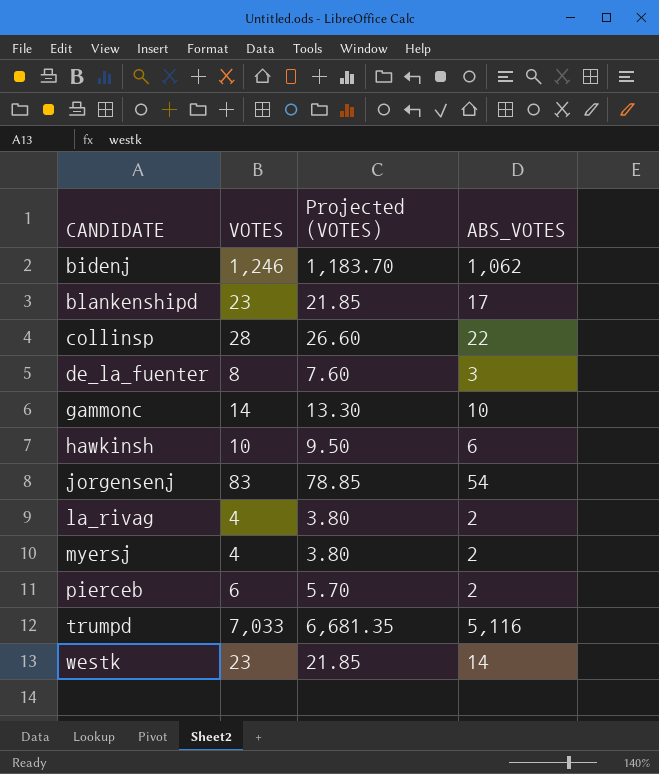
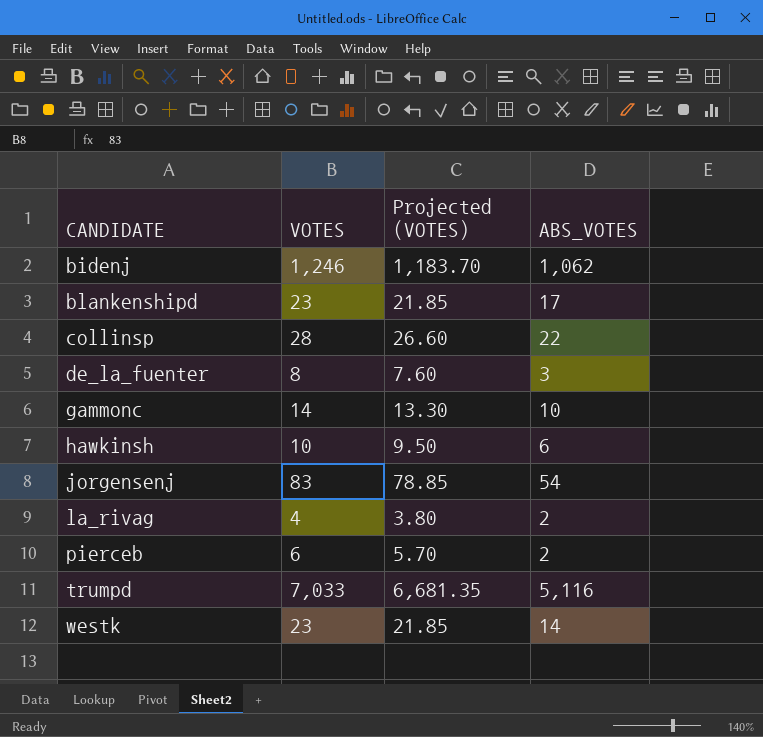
row myersj: 4 | 3.80 | 2 -> none

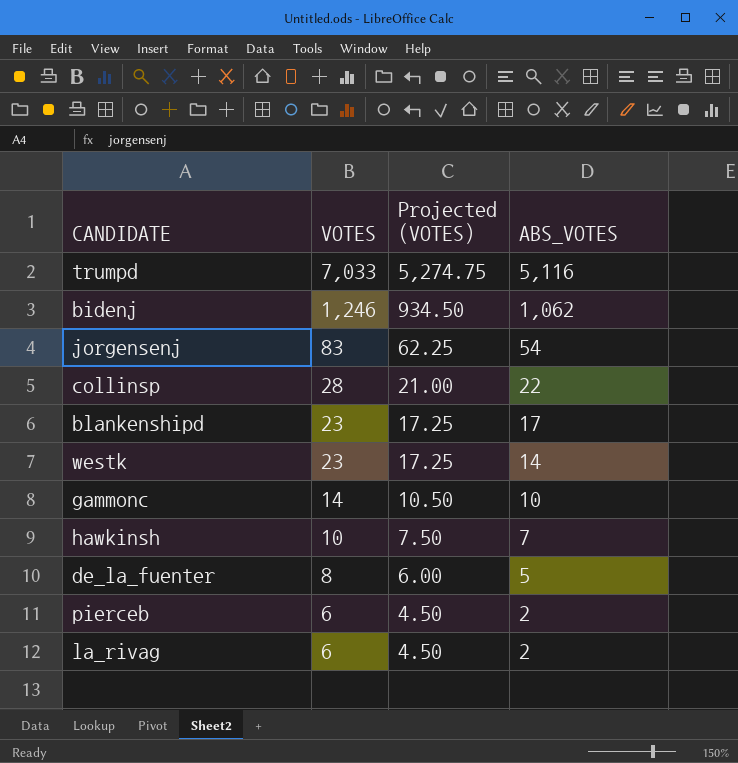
row order: CANDIDATE ascending -> VOTES descending
column Projected (VOTES) | formula: [VOTES] * 0.95 -> [VOTES] * 0.75
hawkinsh | ABS_VOTES: 6 -> 7
de_la_fuenter | ABS_VOTES: 3 -> 5
la_rivag | VOTES: 4 -> 6

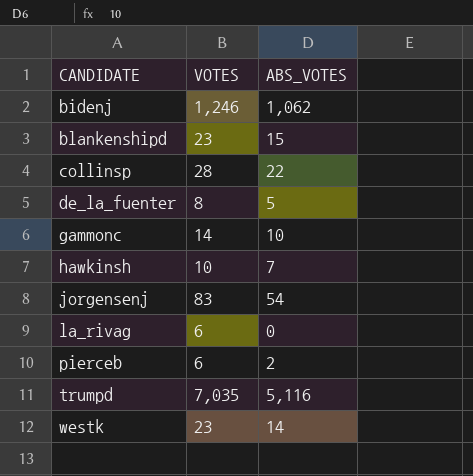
row order: VOTES descending -> CANDIDATE ascending
column Projected (VOTES) | formula: [VOTES] * 0.75 -> none
blankenshipd | ABS_VOTES: 17 -> 15
la_rivag | ABS_VOTES: 2 -> 0
trumpd | VOTES: 7,033 -> 7,035

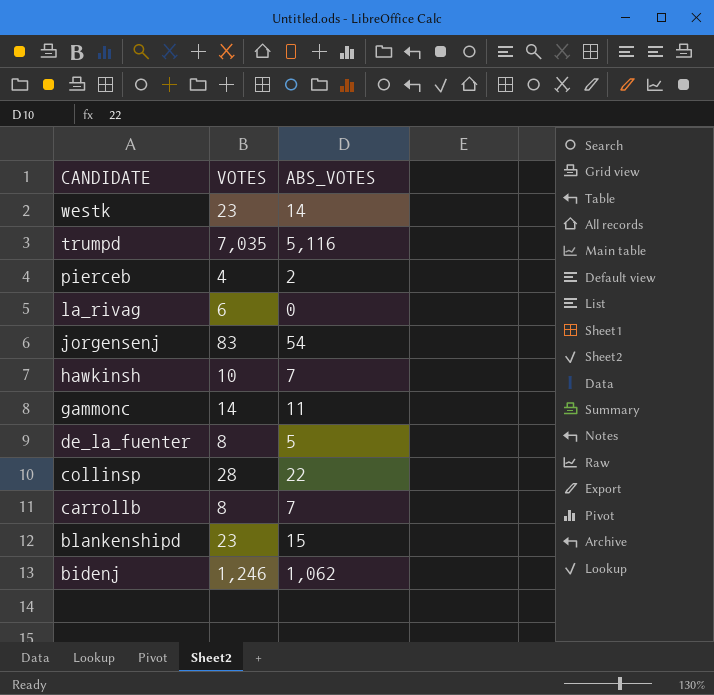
row order: CANDIDATE ascending -> CANDIDATE descending
pierceb | VOTES: 6 -> 4
gammonc | ABS_VOTES: 10 -> 11
row carrollb: none -> 8 | 7

